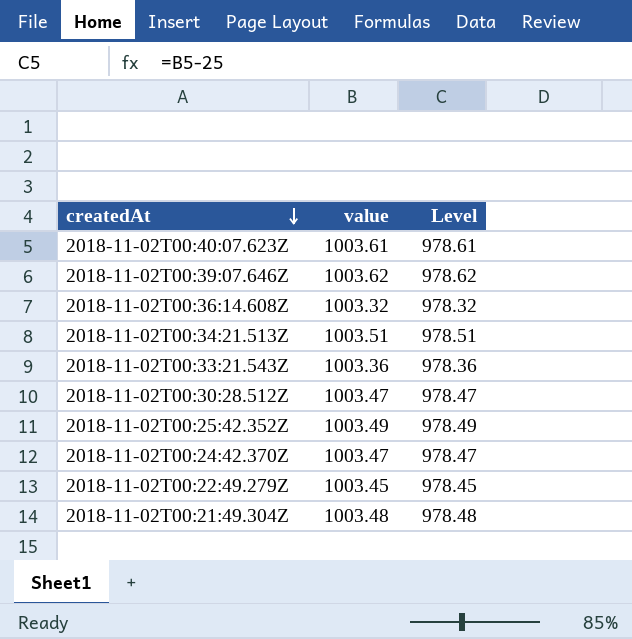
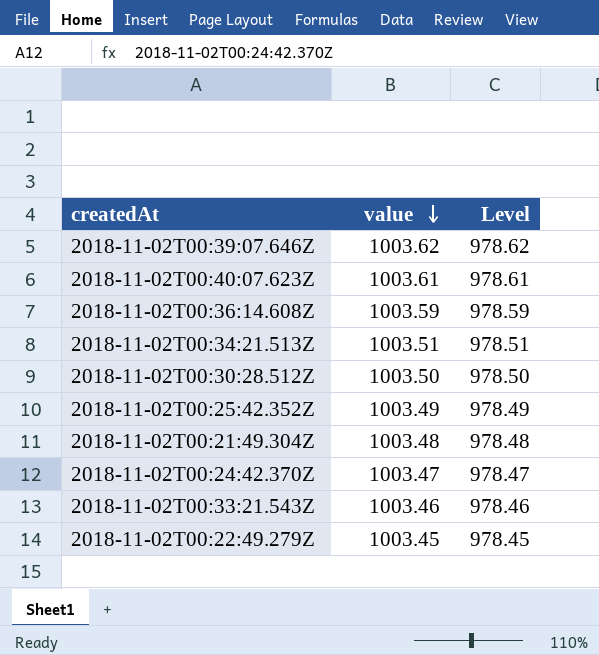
row order: createdAt descending -> value descending
2018-11-02T00:36:14.608Z | value: 1003.32 -> 1003.59
2018-11-02T00:36:14.608Z | Level: 978.32 -> 978.59
2018-11-02T00:30:28.512Z | value: 1003.47 -> 1003.50
2018-11-02T00:30:28.512Z | Level: 978.47 -> 978.50
2018-11-02T00:33:21.543Z | value: 1003.36 -> 1003.46
2018-11-02T00:33:21.543Z | Level: 978.36 -> 978.46

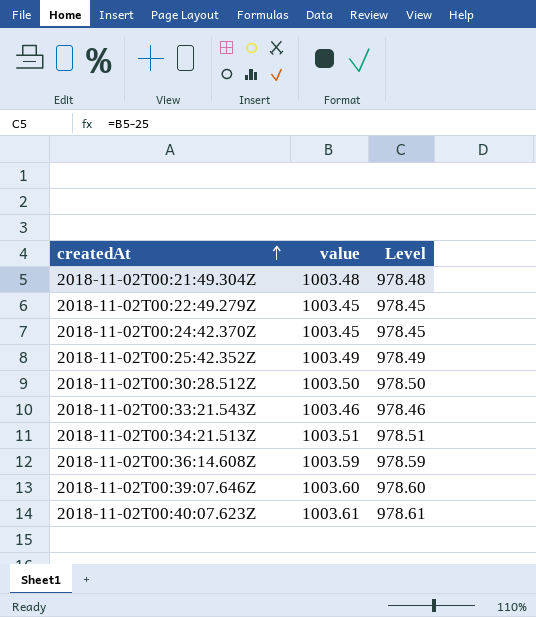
row order: value descending -> createdAt ascending
2018-11-02T00:24:42.370Z | value: 1003.47 -> 1003.45
2018-11-02T00:24:42.370Z | Level: 978.47 -> 978.45
2018-11-02T00:39:07.646Z | value: 1003.62 -> 1003.60
2018-11-02T00:39:07.646Z | Level: 978.62 -> 978.60

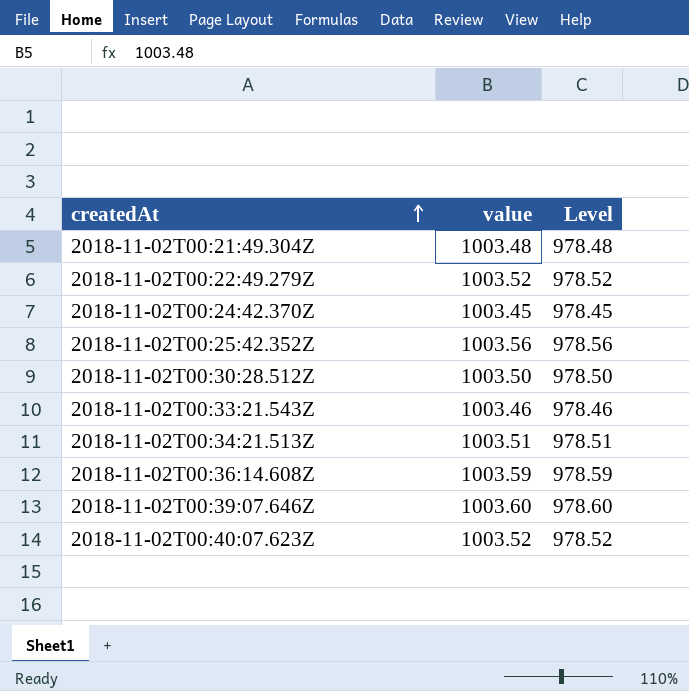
2018-11-02T00:22:49.279Z | value: 1003.45 -> 1003.52
2018-11-02T00:22:49.279Z | Level: 978.45 -> 978.52
2018-11-02T00:25:42.352Z | value: 1003.49 -> 1003.56
2018-11-02T00:25:42.352Z | Level: 978.49 -> 978.56
2018-11-02T00:40:07.623Z | value: 1003.61 -> 1003.52
2018-11-02T00:40:07.623Z | Level: 978.61 -> 978.52

